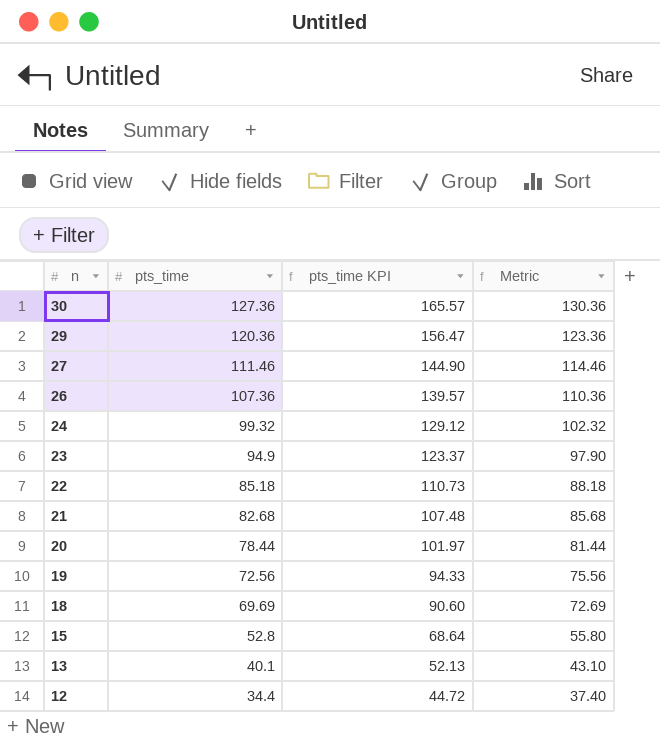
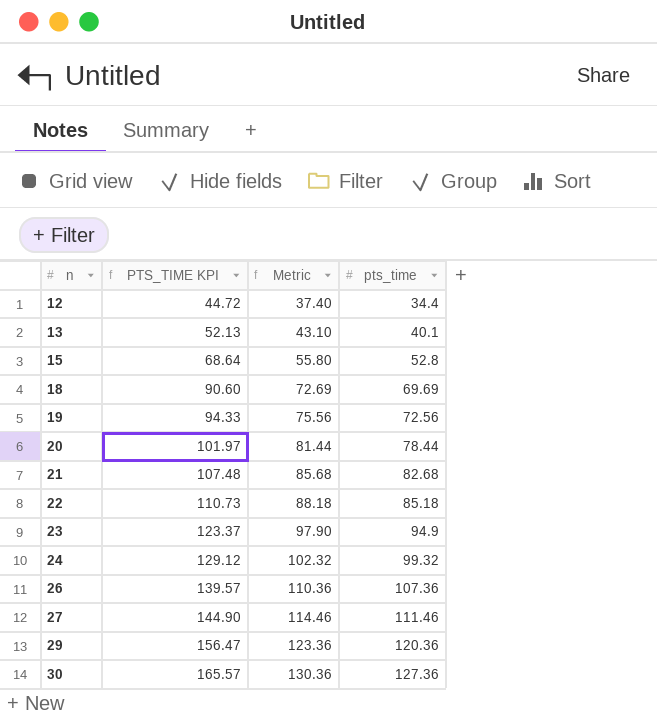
row order: n descending -> n ascending
column name: pts_time KPI -> PTS_TIME KPI
column pts_time | position: 2 -> 4

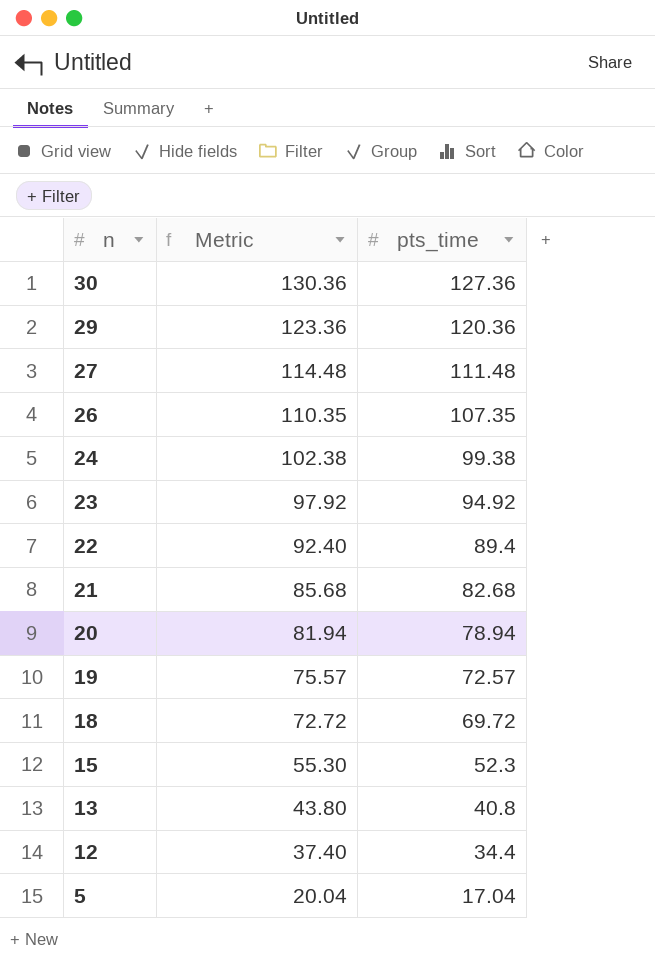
row order: n ascending -> n descending
column PTS_TIME KPI | formula: [pts_time] * 1.3 -> none
27 | Metric: 114.46 -> 114.48
27 | pts_time: 111.46 -> 111.48
26 | Metric: 110.36 -> 110.35
26 | pts_time: 107.36 -> 107.35
24 | Metric: 102.32 -> 102.38
24 | pts_time: 99.32 -> 99.38
23 | Metric: 97.90 -> 97.92
23 | pts_time: 94.9 -> 94.92
22 | Metric: 88.18 -> 92.40
22 | pts_time: 85.18 -> 89.4
20 | Metric: 81.44 -> 81.94
20 | pts_time: 78.44 -> 78.94
19 | Metric: 75.56 -> 75.57
19 | pts_time: 72.56 -> 72.57
18 | Metric: 72.69 -> 72.72
18 | pts_time: 69.69 -> 69.72
15 | Metric: 55.80 -> 55.30
15 | pts_time: 52.8 -> 52.3
13 | Metric: 43.10 -> 43.80
13 | pts_time: 40.1 -> 40.8
row 5: none -> 20.04 | 17.04

